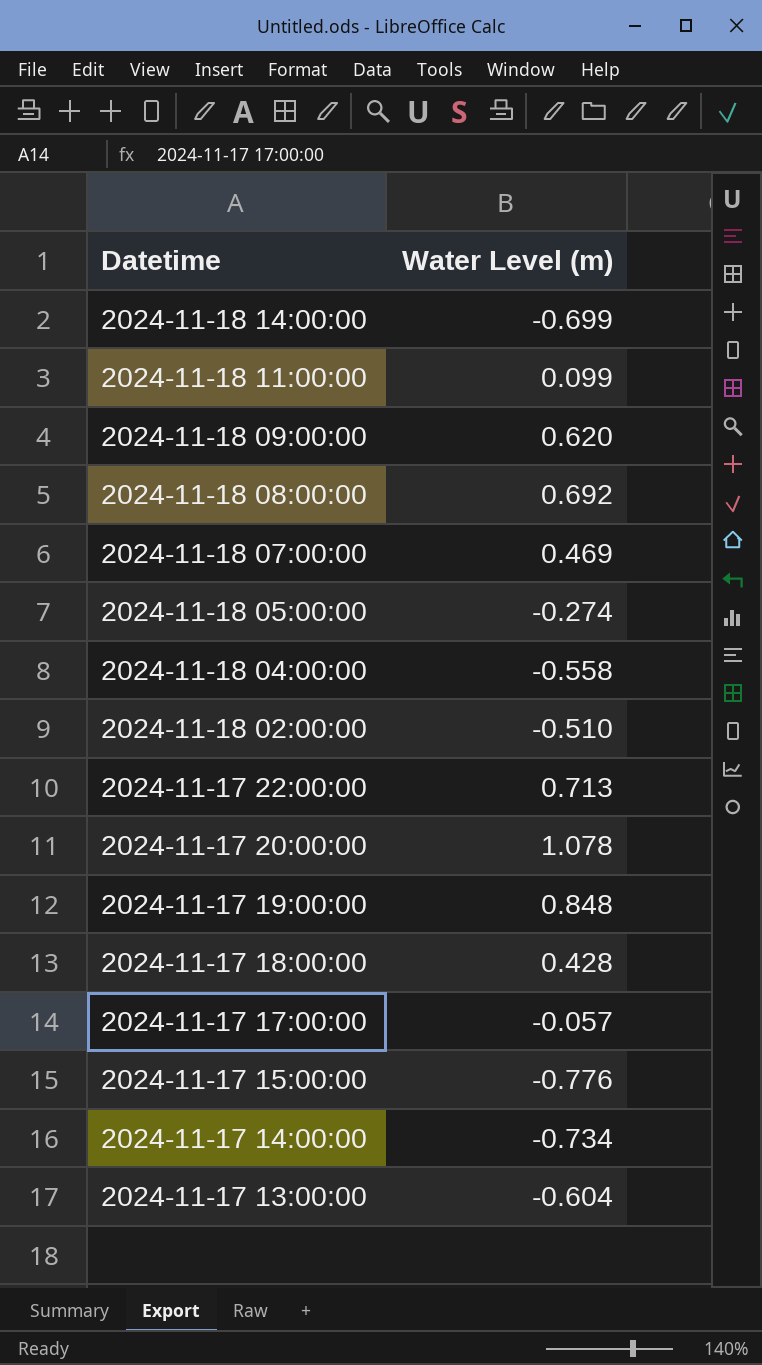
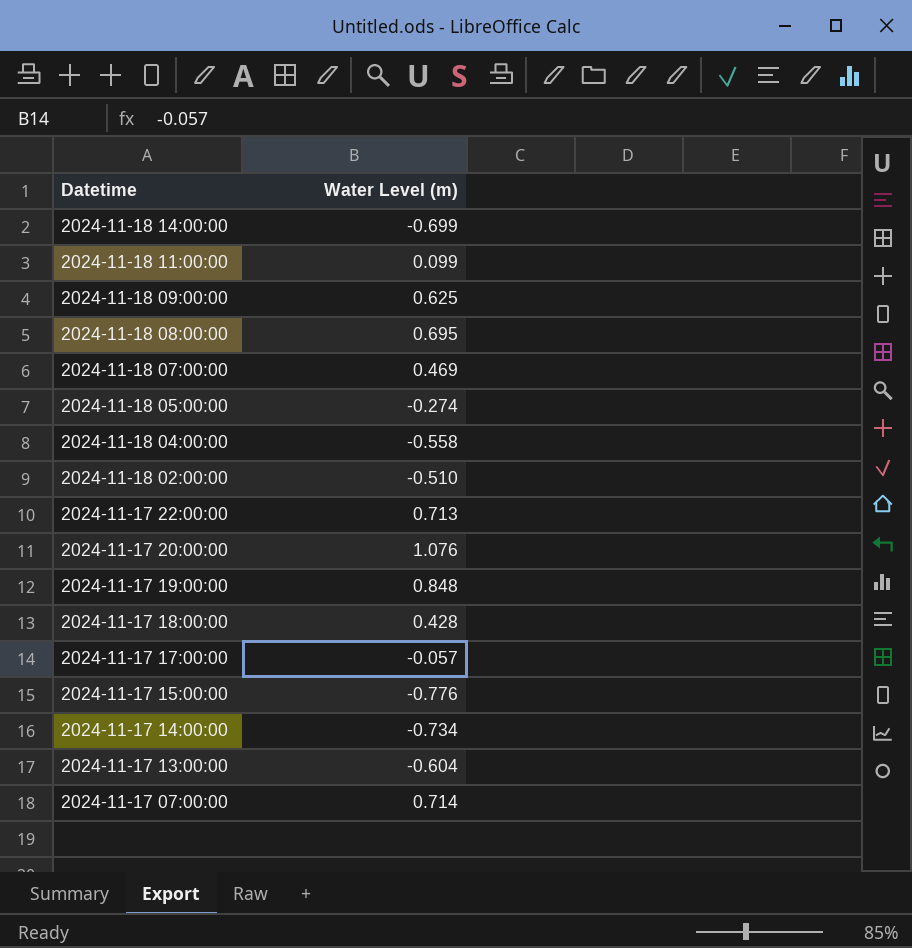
2024-11-18 09:00:00 | Water Level (m): 0.620 -> 0.625
2024-11-18 08:00:00 | Water Level (m): 0.692 -> 0.695
2024-11-17 20:00:00 | Water Level (m): 1.078 -> 1.076
row 2024-11-17 07:00:00: none -> 0.714

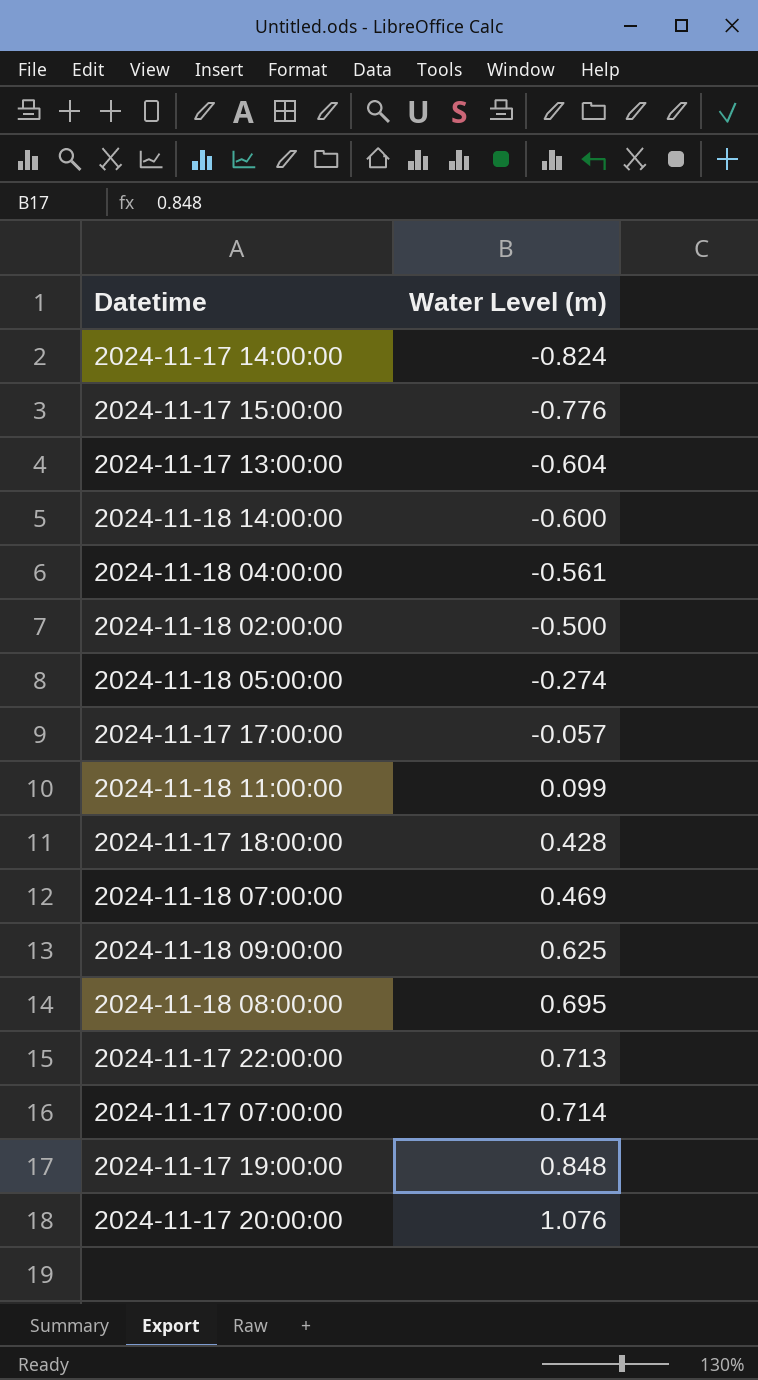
row order: Datetime descending -> Water Level (m) ascending
2024-11-17 14:00:00 | Water Level (m): -0.734 -> -0.824
2024-11-18 14:00:00 | Water Level (m): -0.699 -> -0.600
2024-11-18 04:00:00 | Water Level (m): -0.558 -> -0.561
2024-11-18 02:00:00 | Water Level (m): -0.510 -> -0.500

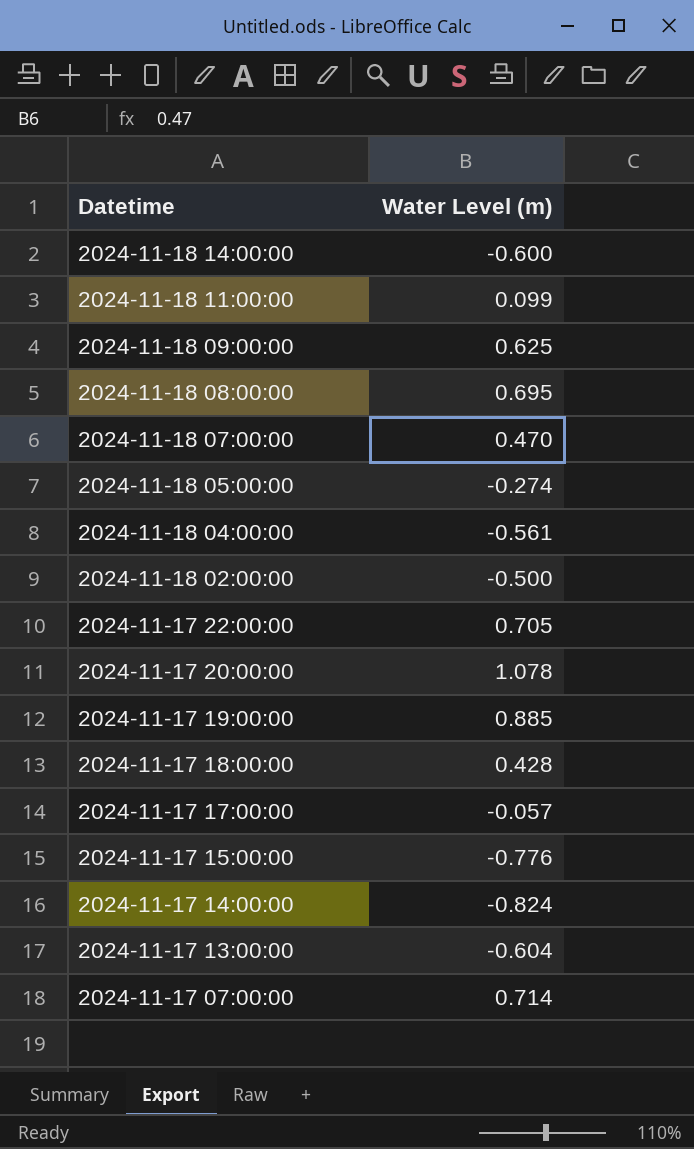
row order: Water Level (m) ascending -> Datetime descending
2024-11-18 07:00:00 | Water Level (m): 0.469 -> 0.470
2024-11-17 22:00:00 | Water Level (m): 0.713 -> 0.705
2024-11-17 20:00:00 | Water Level (m): 1.076 -> 1.078
2024-11-17 19:00:00 | Water Level (m): 0.848 -> 0.885

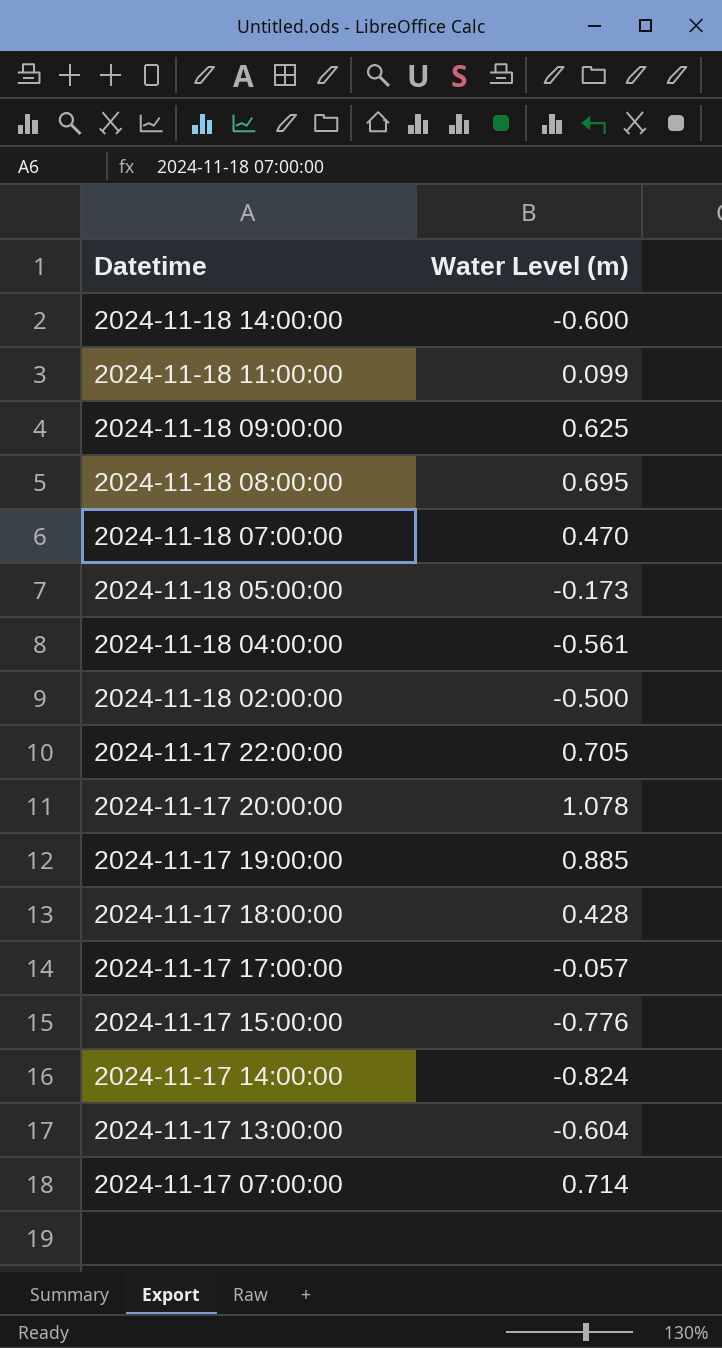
2024-11-18 05:00:00 | Water Level (m): -0.274 -> -0.173

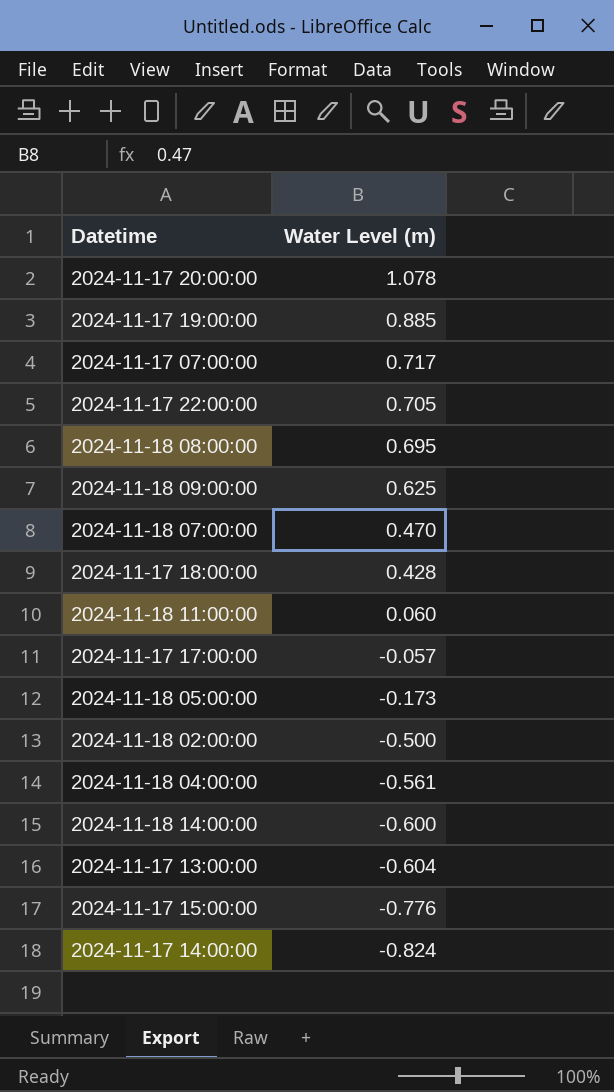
row order: Datetime descending -> Water Level (m) descending
2024-11-17 07:00:00 | Water Level (m): 0.714 -> 0.717
2024-11-18 11:00:00 | Water Level (m): 0.099 -> 0.060

